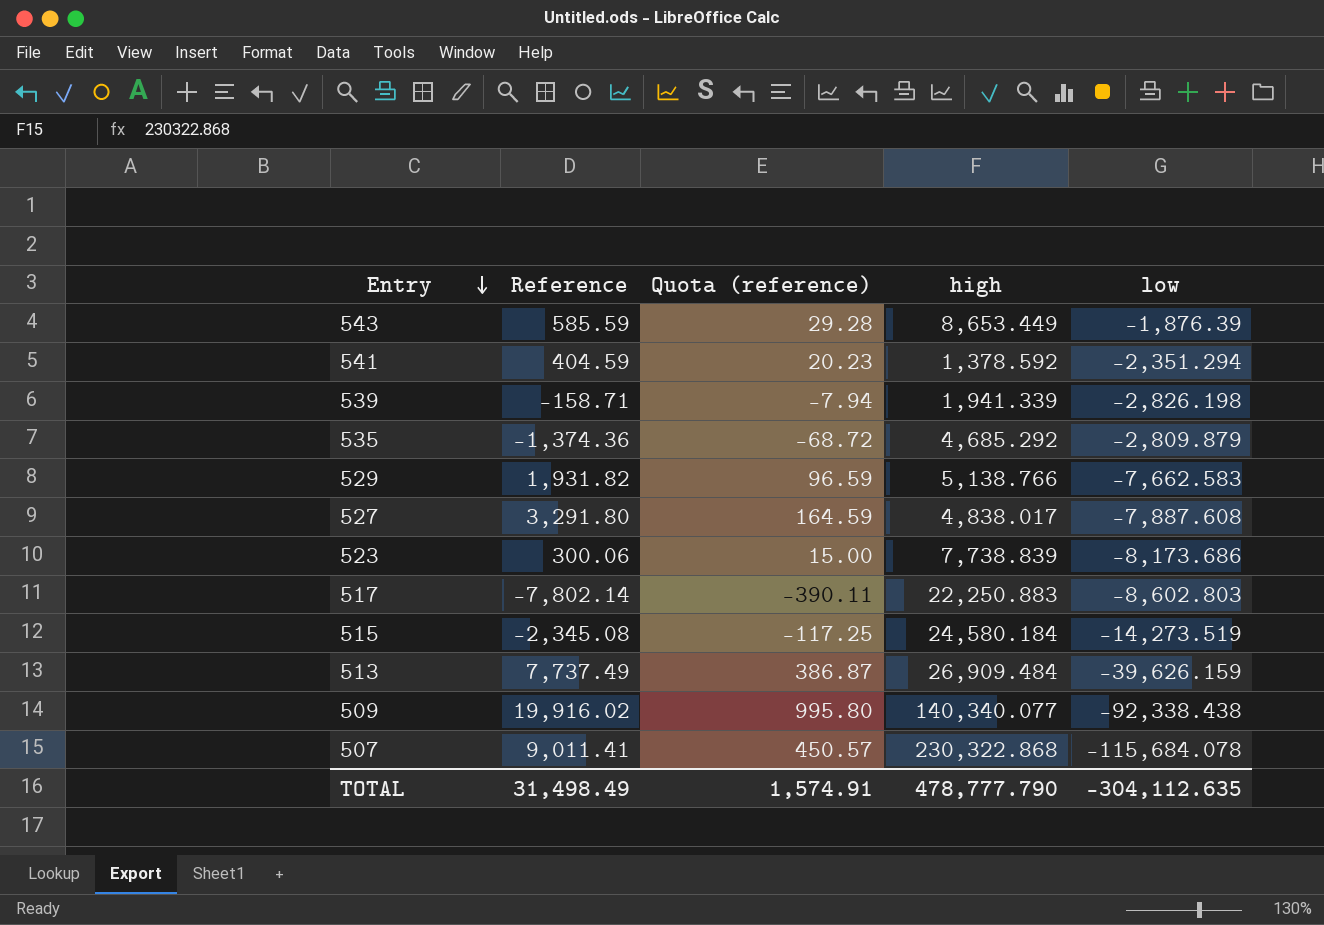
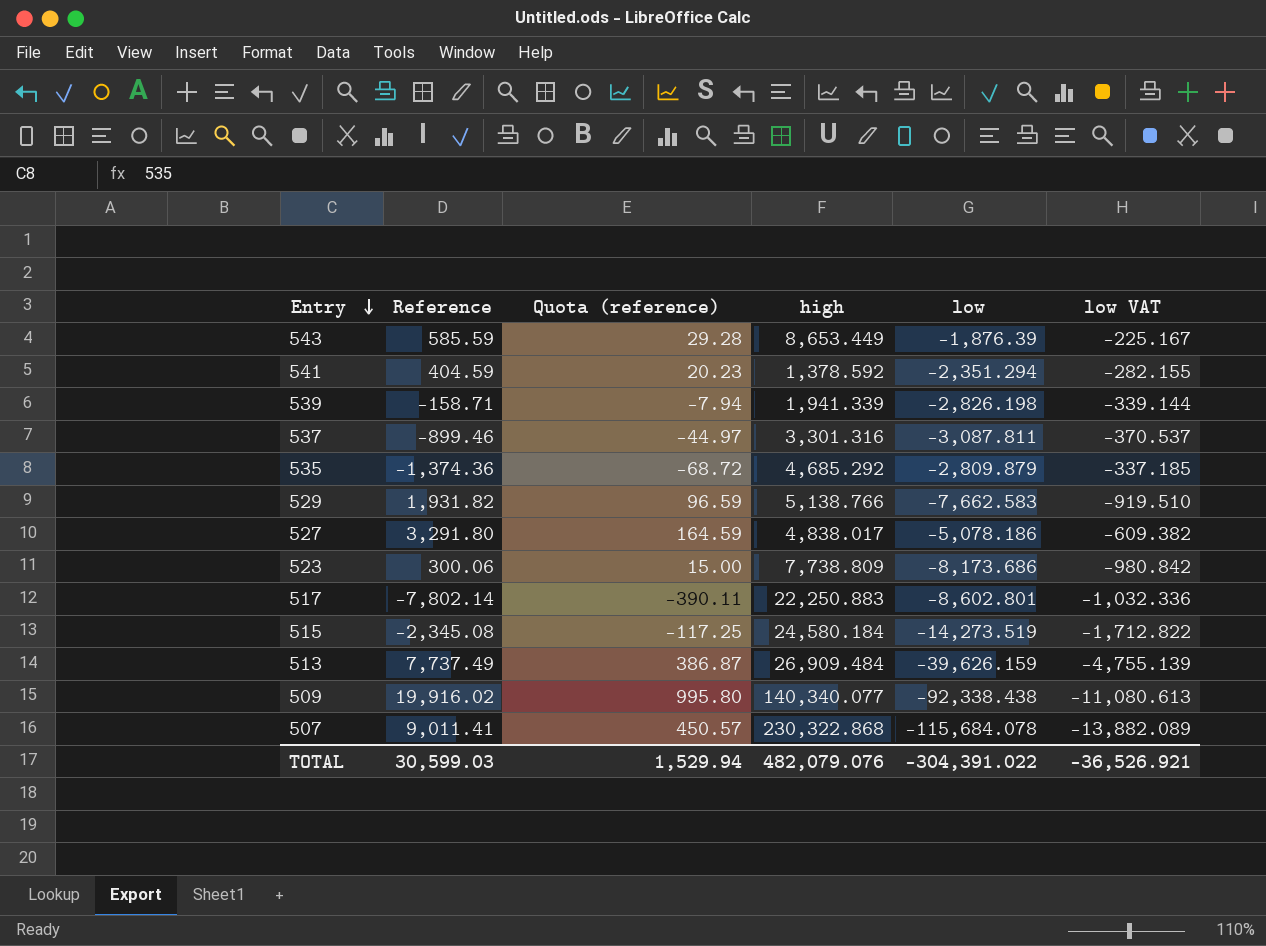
column low VAT | formula: none -> [low] * 0.12
row 537: none -> -899.46 | -44.97 | 3,301.316 | -3,087.811 | -370.537
527 | low: -7,887.608 -> -5,078.186
523 | high: 7,738.839 -> 7,738.809
517 | low: -8,602.803 -> -8,602.801
TOTAL | Reference: 31,498.49 -> 30,599.03
TOTAL | Quota (reference): 1,574.91 -> 1,529.94
TOTAL | high: 478,777.790 -> 482,079.076
TOTAL | low: -304,112.635 -> -304,391.022

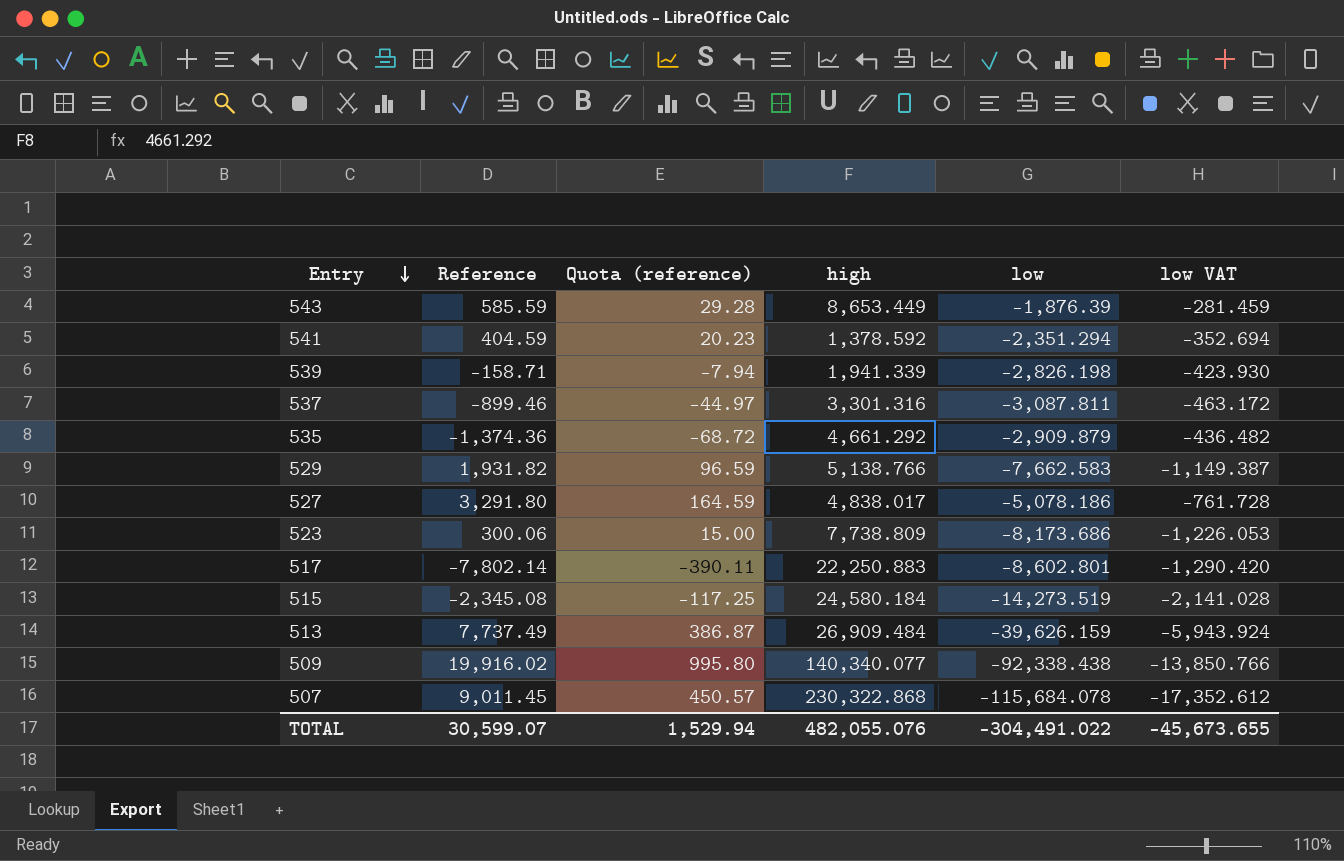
column low VAT | formula: [low] * 0.12 -> [low] * 0.15
535 | high: 4,685.292 -> 4,661.292
535 | low: -2,809.879 -> -2,909.879
507 | Reference: 9,011.41 -> 9,011.45
TOTAL | Reference: 30,599.03 -> 30,599.07
TOTAL | high: 482,079.076 -> 482,055.076
TOTAL | low: -304,391.022 -> -304,491.022
TOTAL | low VAT: -36,526.921 -> -45,673.655

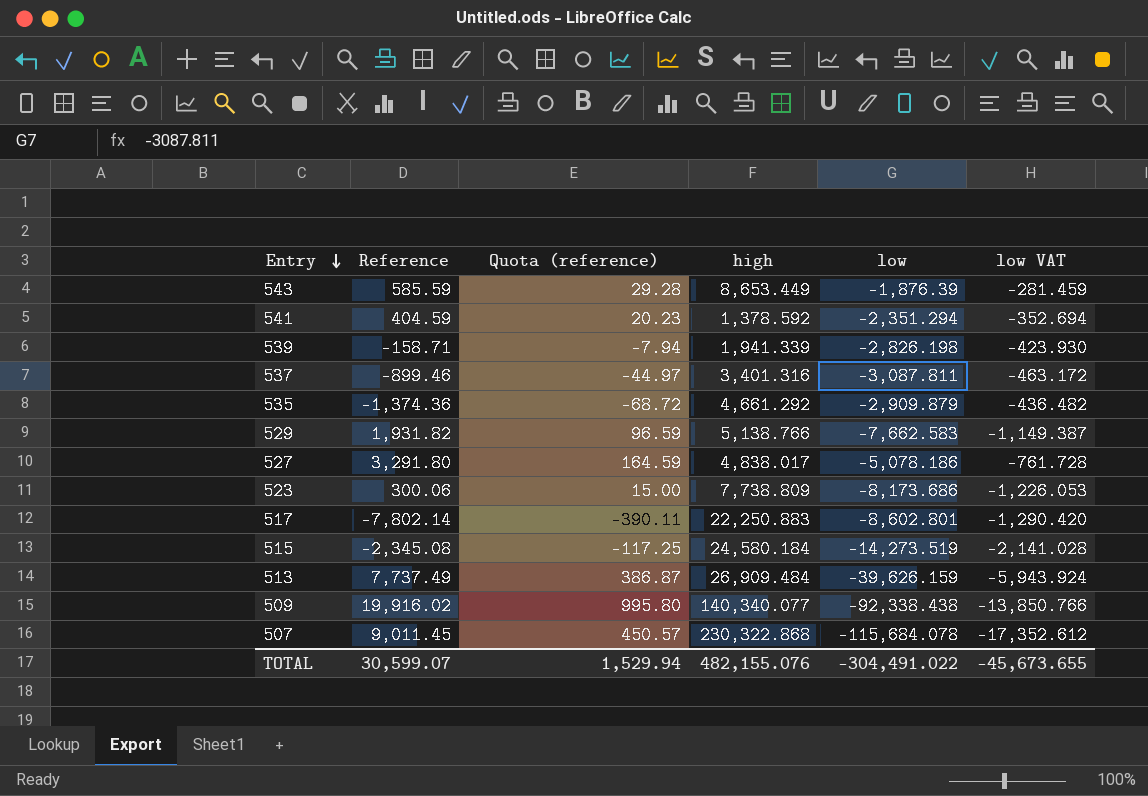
537 | high: 3,301.316 -> 3,401.316
TOTAL | high: 482,055.076 -> 482,155.076

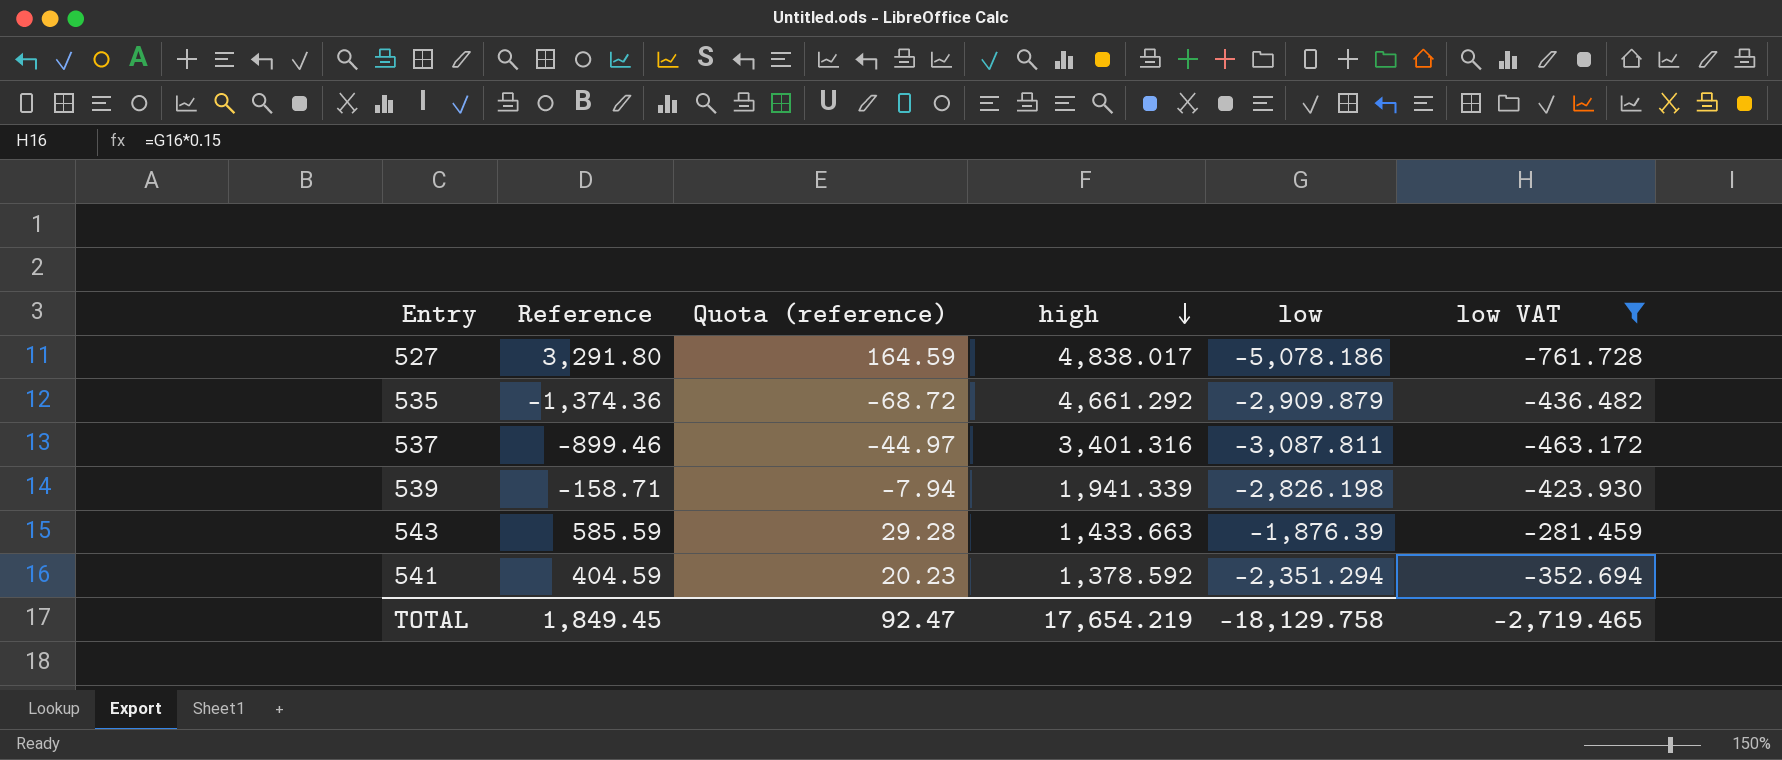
filter: none -> low VAT >= -761.728
row order: Entry descending -> high descending
543 | high: 8,653.449 -> 1,433.663
TOTAL | Reference: 30,599.07 -> 1,849.45
TOTAL | Quota (reference): 1,529.94 -> 92.47
TOTAL | high: 482,155.076 -> 17,654.219
TOTAL | low: -304,491.022 -> -18,129.758
TOTAL | low VAT: -45,673.655 -> -2,719.465

